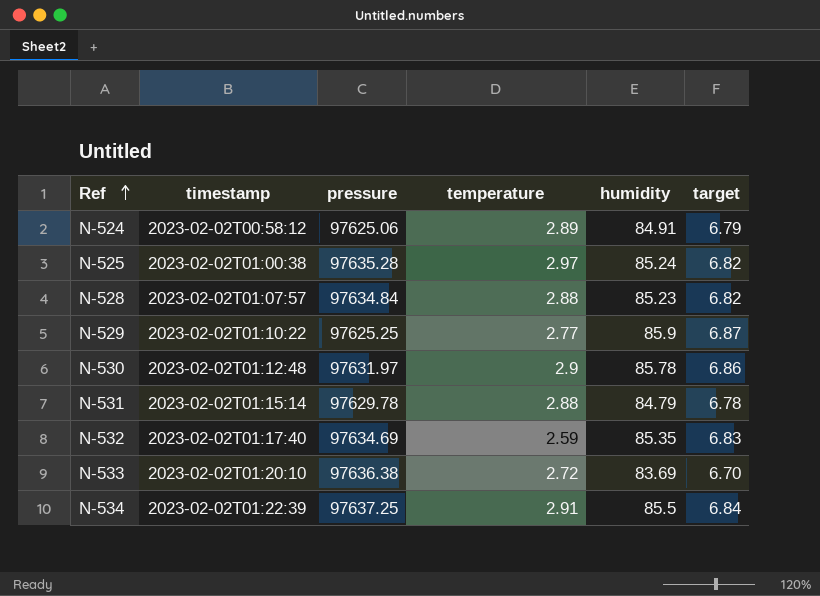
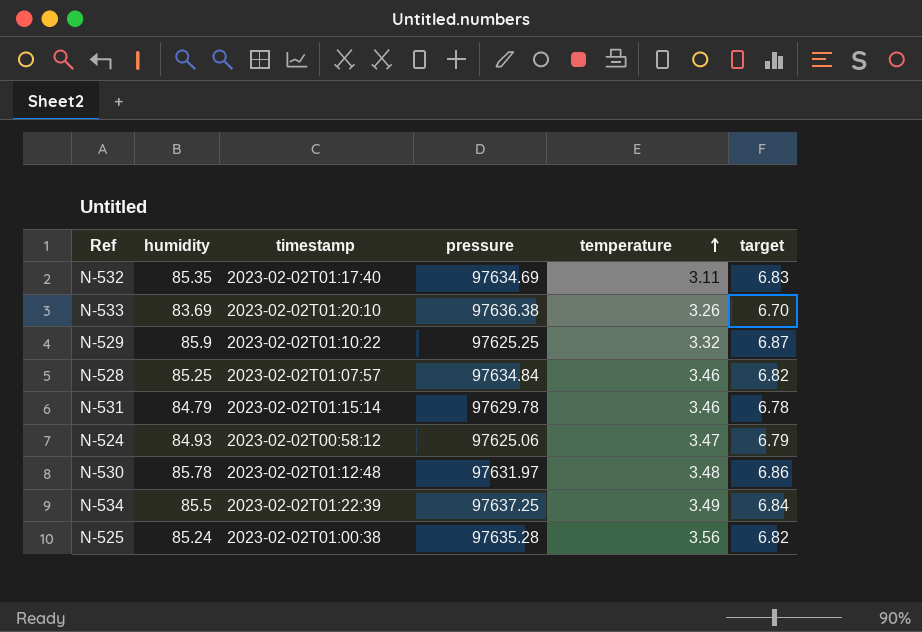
row order: Ref ascending -> temperature ascending
column humidity | position: 5 -> 2
N-532 | temperature: 2.59 -> 3.11
N-533 | temperature: 2.72 -> 3.26
N-529 | temperature: 2.77 -> 3.32
N-528 | humidity: 85.23 -> 85.25
N-528 | temperature: 2.88 -> 3.46
N-531 | temperature: 2.88 -> 3.46
N-524 | humidity: 84.91 -> 84.93
N-524 | temperature: 2.89 -> 3.47
N-530 | temperature: 2.9 -> 3.48
N-534 | temperature: 2.91 -> 3.49
N-525 | temperature: 2.97 -> 3.56

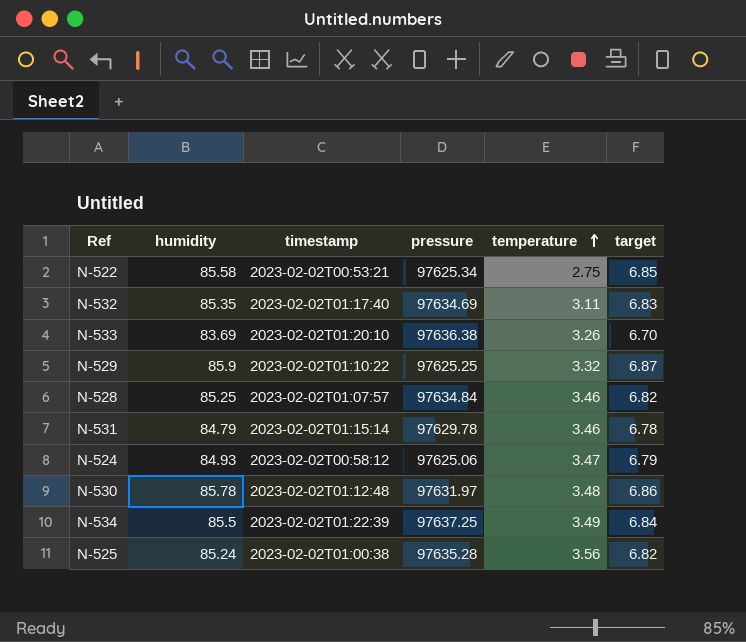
row N-522: none -> 85.58 | 2023-02-02T00:53:21 | 97625.34 | 2.75 | 6.85

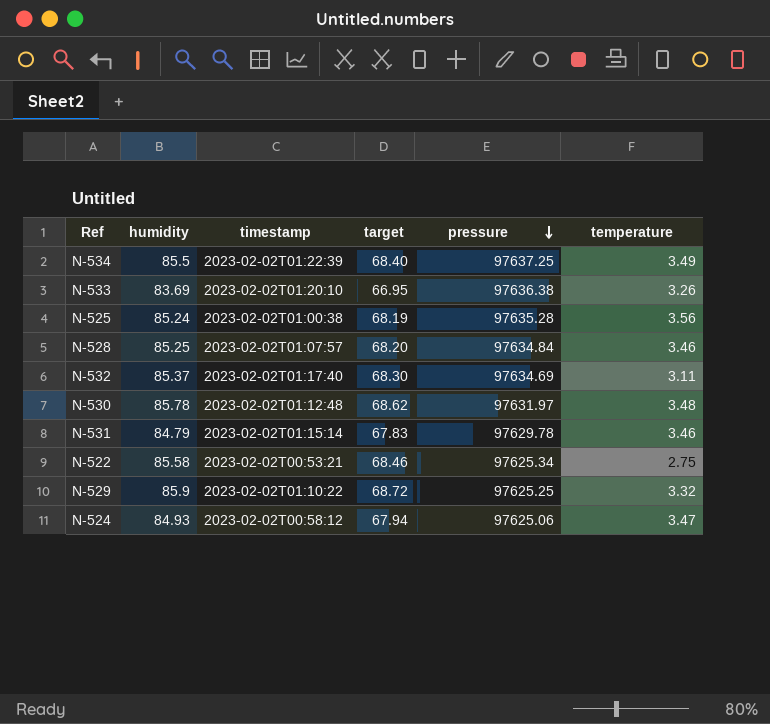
row order: temperature ascending -> pressure descending
column target | formula: [humidity] * 0.08 -> [humidity] * 0.8
column target | position: 6 -> 4
N-532 | humidity: 85.35 -> 85.37

